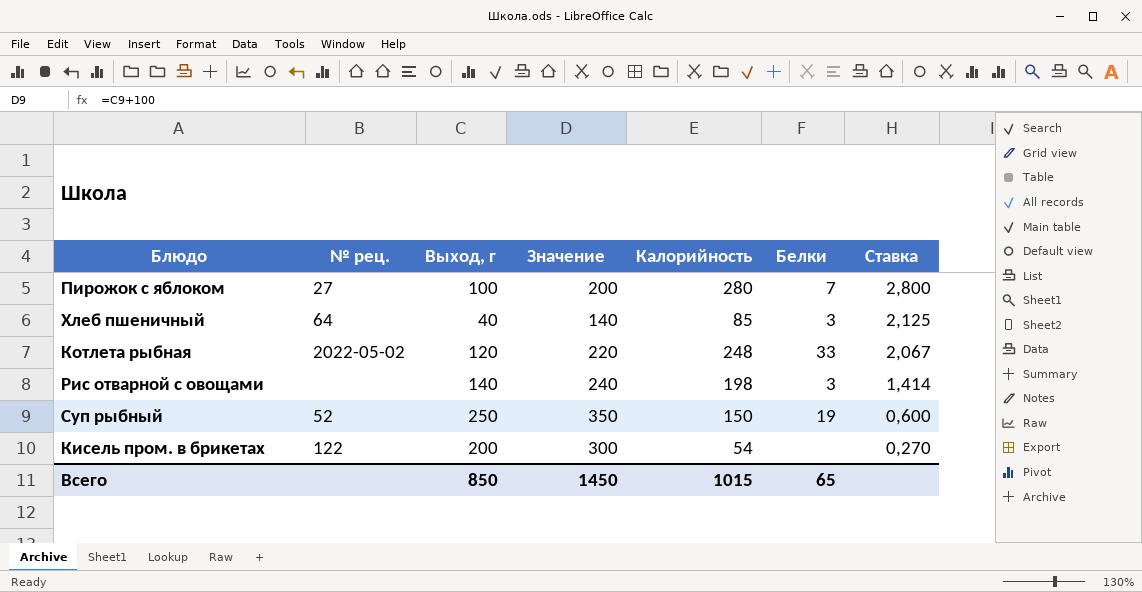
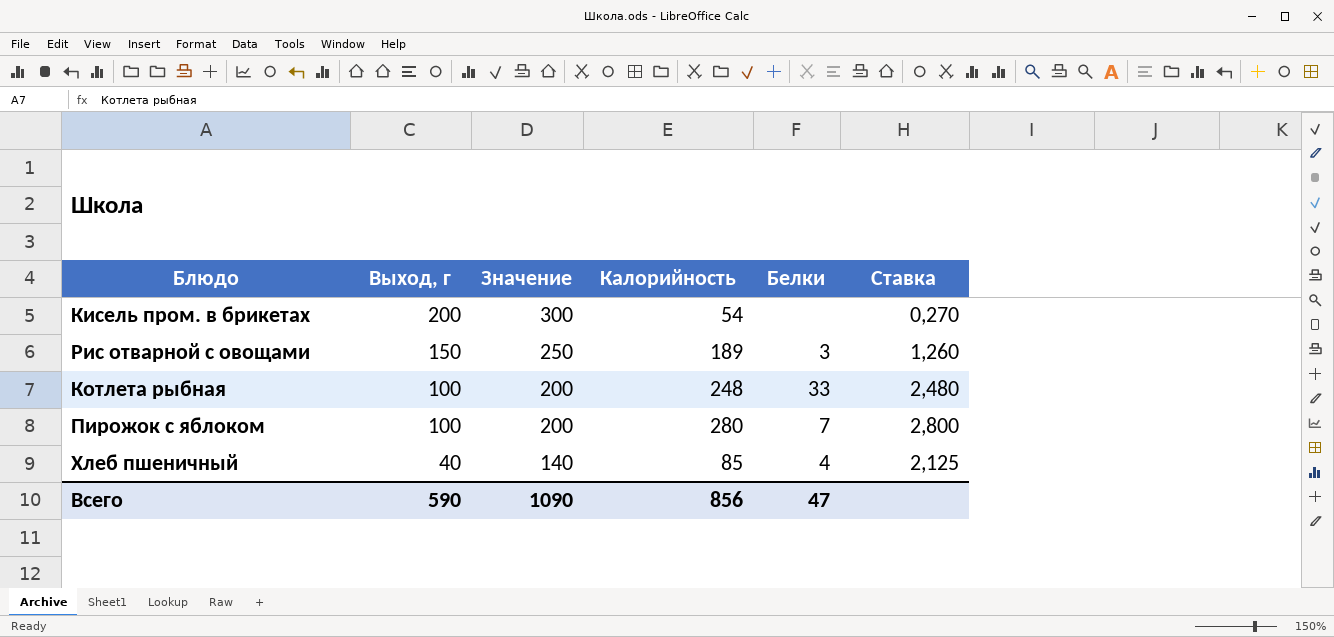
row order: Ставка descending -> Выход, г descending
column № рец. | position: 2 -> none
row Суп рыбный: 52 | 250 | 350 | 150 | 19 | 0,600 -> none
Рис отварной с овощами | Выход, г: 140 -> 150
Рис отварной с овощами | Значение: 240 -> 250
Рис отварной с овощами | Калорийность: 198 -> 189
Рис отварной с овощами | Ставка: 1,414 -> 1,260
Котлета рыбная | Выход, г: 120 -> 100
Котлета рыбная | Значение: 220 -> 200
Котлета рыбная | Ставка: 2,067 -> 2,480
Хлеб пшеничный | Белки: 3 -> 4
Всего | Выход, г: 850 -> 590
Всего | Значение: 1450 -> 1090
Всего | Калорийность: 1015 -> 856
Всего | Белки: 65 -> 47

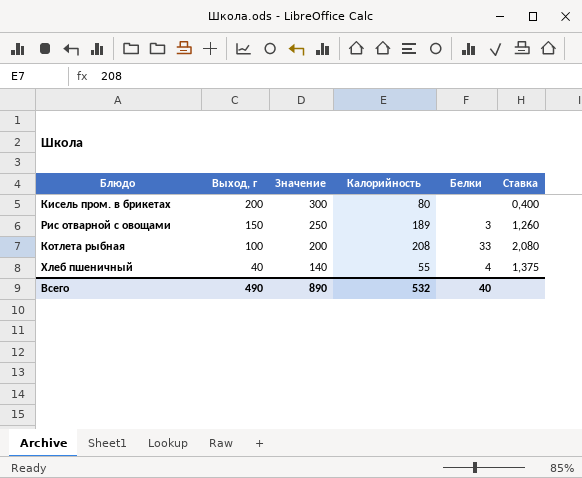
row Пирожок с яблоком: 100 | 200 | 280 | 7 | 2,800 -> none
Кисель пром. в брикетах | Калорийность: 54 -> 80
Кисель пром. в брикетах | Ставка: 0,270 -> 0,400
Котлета рыбная | Калорийность: 248 -> 208
Котлета рыбная | Ставка: 2,480 -> 2,080
Хлеб пшеничный | Калорийность: 85 -> 55
Хлеб пшеничный | Ставка: 2,125 -> 1,375
Всего | Выход, г: 590 -> 490
Всего | Значение: 1090 -> 890
Всего | Калорийность: 856 -> 532
Всего | Белки: 47 -> 40

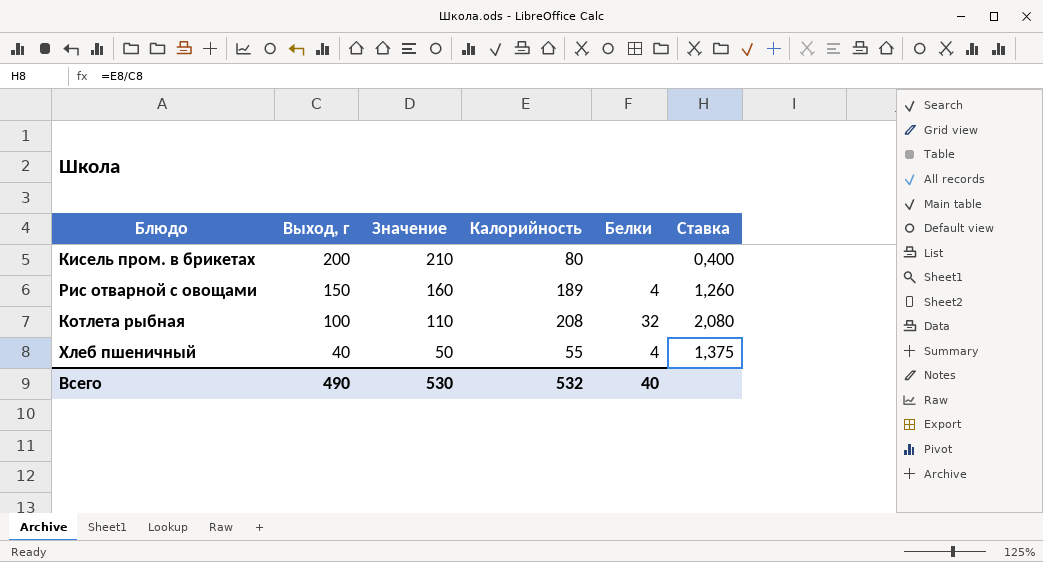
column Значение | formula: [Выход, г] + 100 -> [Выход, г] + 10
Рис отварной с овощами | Белки: 3 -> 4
Котлета рыбная | Белки: 33 -> 32
Всего | Значение: 890 -> 530

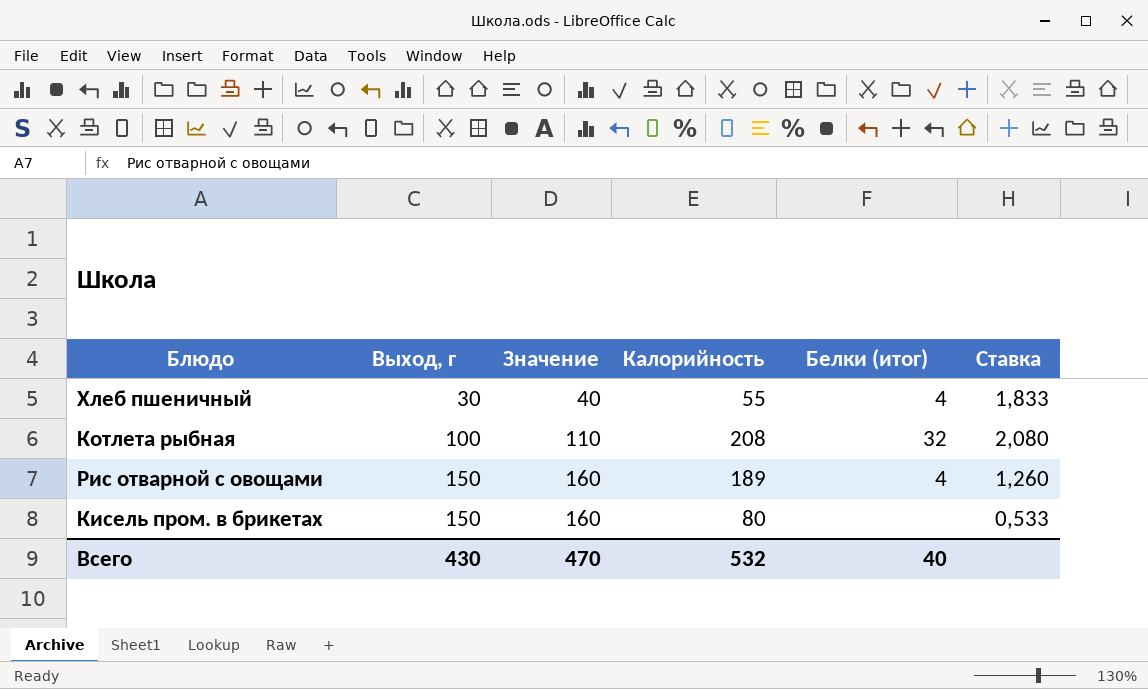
row order: Выход, г descending -> Выход, г ascending
column name: Белки -> Белки (итог)
Хлеб пшеничный | Выход, г: 40 -> 30
Хлеб пшеничный | Значение: 50 -> 40
Хлеб пшеничный | Ставка: 1,375 -> 1,833
Кисель пром. в брикетах | Выход, г: 200 -> 150
Кисель пром. в брикетах | Значение: 210 -> 160
Кисель пром. в брикетах | Ставка: 0,400 -> 0,533
Всего | Выход, г: 490 -> 430
Всего | Значение: 530 -> 470

